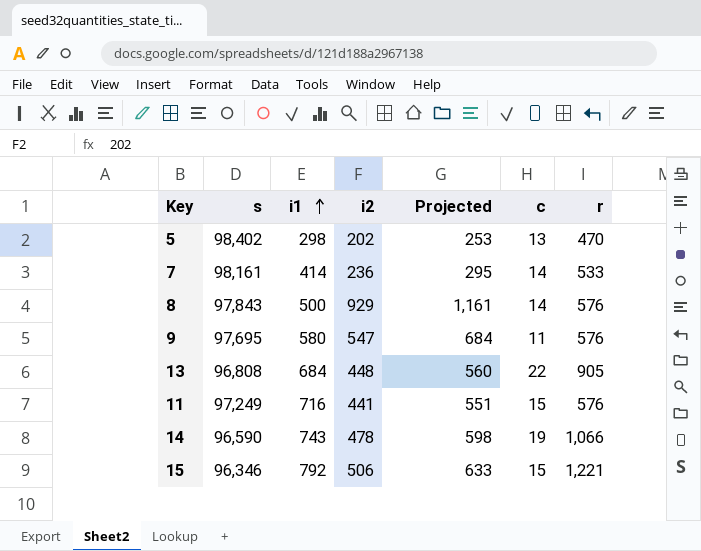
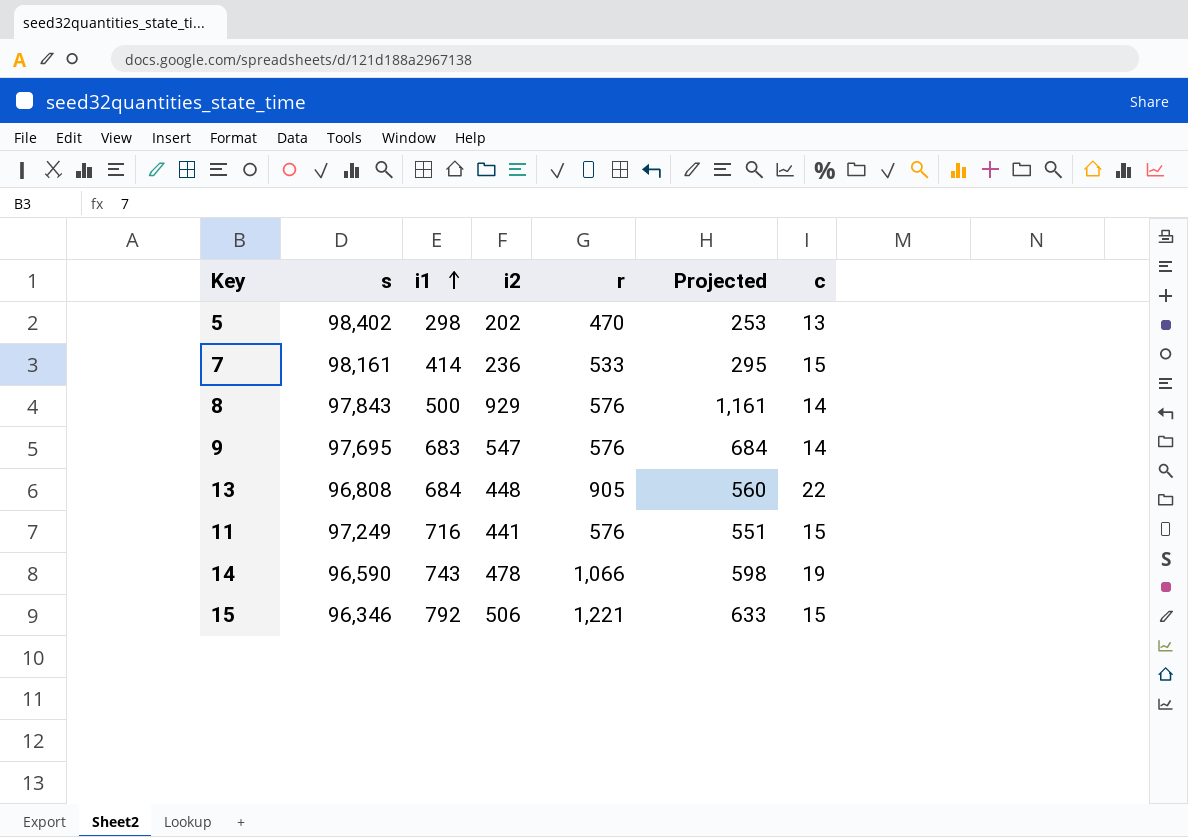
column r | position: 7 -> 5
7 | c: 14 -> 15
9 | i1: 580 -> 683
9 | c: 11 -> 14

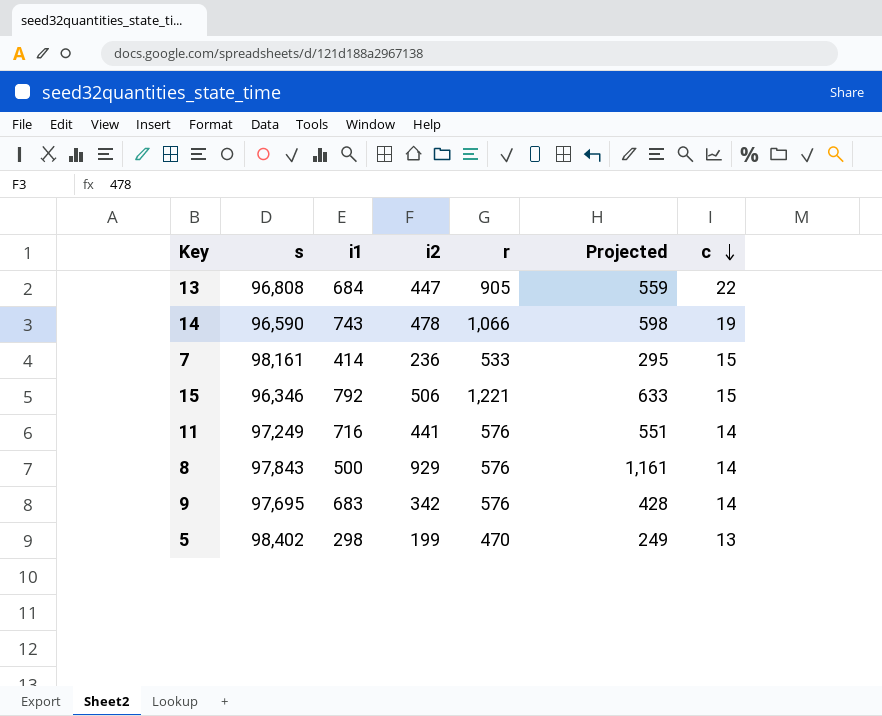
row order: i1 ascending -> c descending
13 | i2: 448 -> 447
13 | Projected: 560 -> 559
11 | c: 15 -> 14
9 | i2: 547 -> 342
9 | Projected: 684 -> 428
5 | i2: 202 -> 199
5 | Projected: 253 -> 249

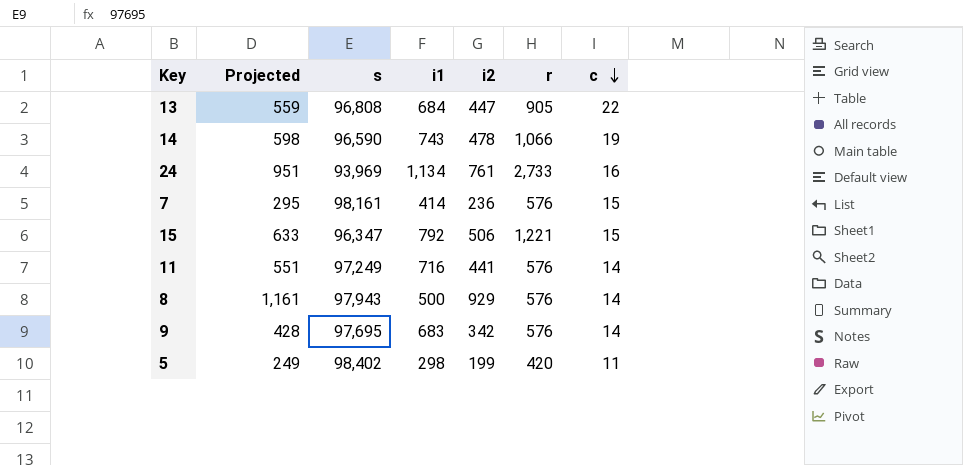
column Projected | position: 6 -> 2
row 24: none -> 951 | 93,969 | 1,134 | 761 | 2,733 | 16
7 | r: 533 -> 576
15 | s: 96,346 -> 96,347
8 | s: 97,843 -> 97,943
5 | r: 470 -> 420
5 | c: 13 -> 11

